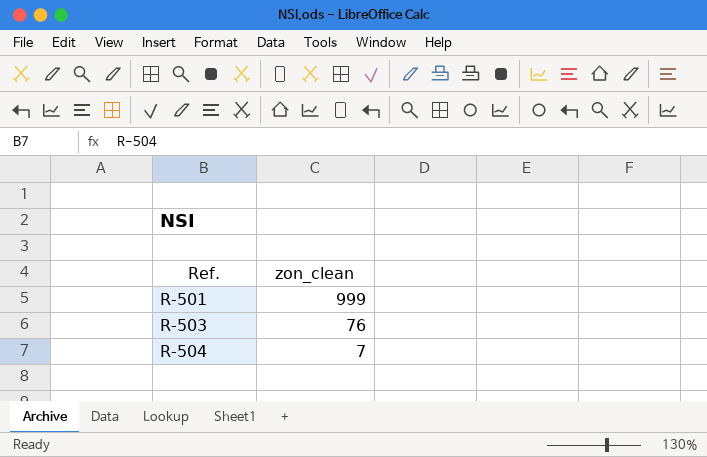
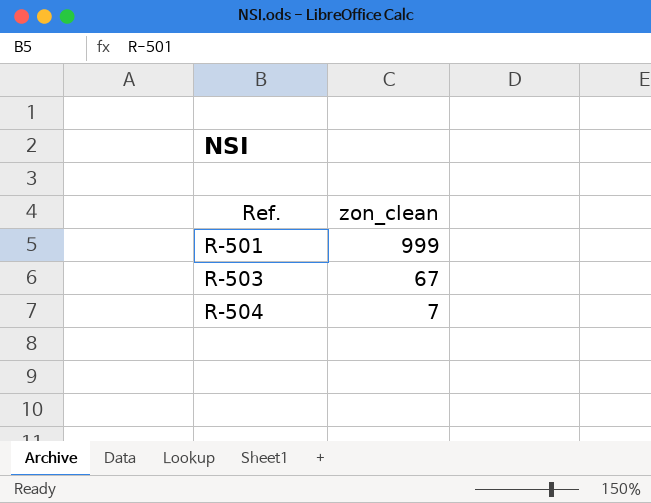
R-503 | zon_clean: 76 -> 67

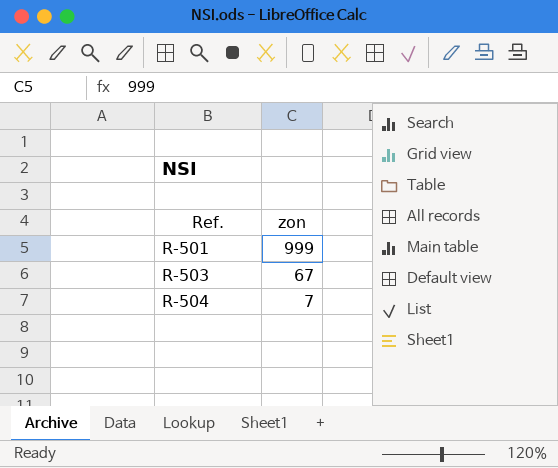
column name: zon_clean -> zon

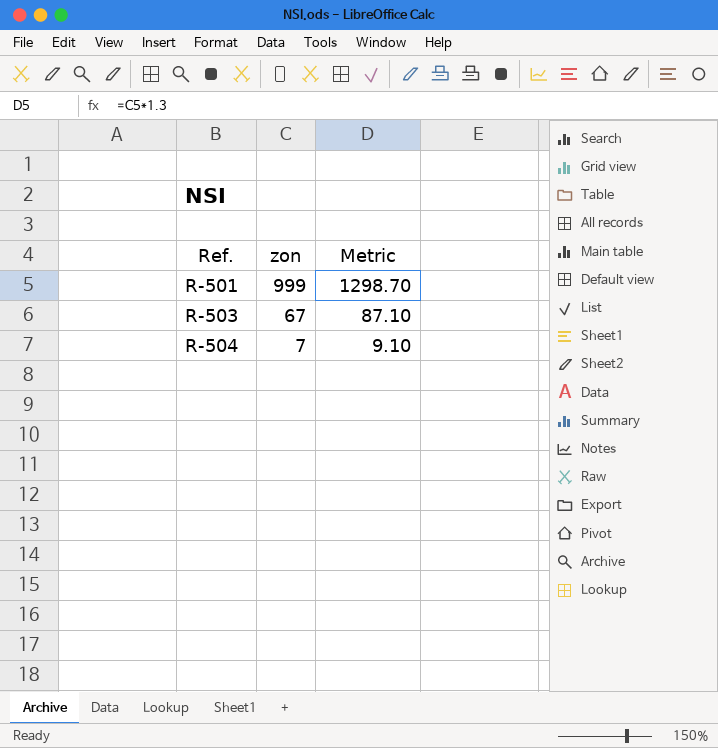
column Metric | formula: none -> [zon] * 1.3

